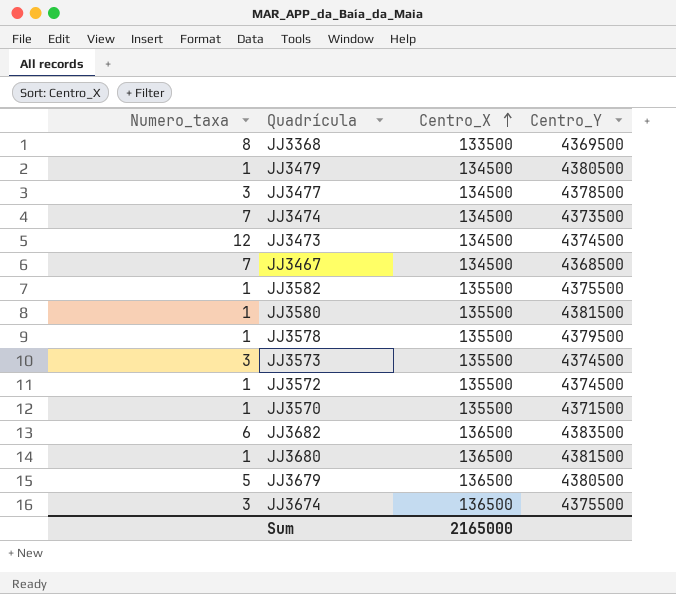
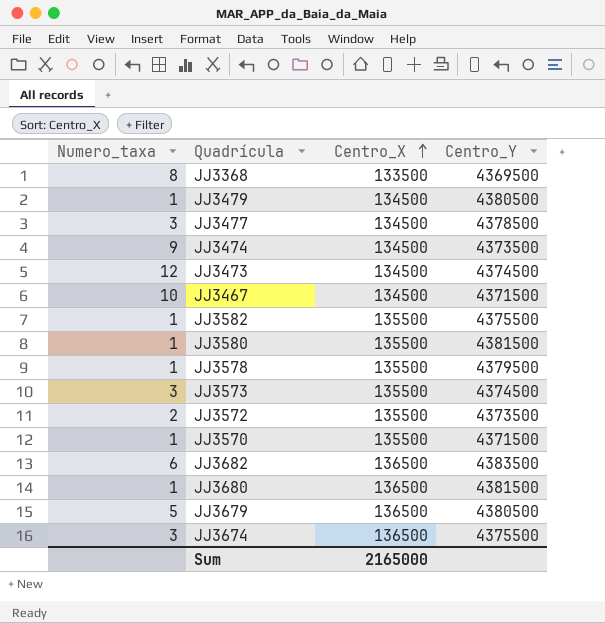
JJ3474 | Numero_taxa: 7 -> 9
JJ3467 | Numero_taxa: 7 -> 10
JJ3467 | Centro_Y: 4368500 -> 4371500
JJ3572 | Numero_taxa: 1 -> 2
JJ3572 | Centro_Y: 4374500 -> 4373500

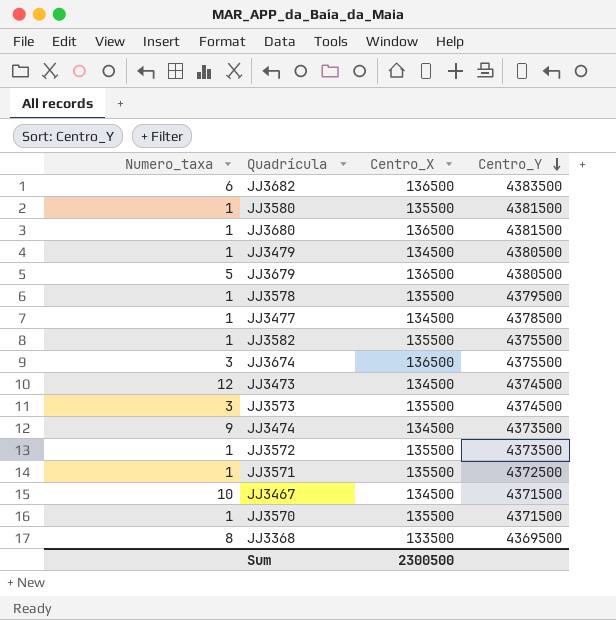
row order: Centro_X ascending -> Centro_Y descending
JJ3477 | Numero_taxa: 3 -> 1
JJ3572 | Numero_taxa: 2 -> 1
row JJ3571: none -> 1 | 135500 | 4372500
Sum | Centro_X: 2165000 -> 2300500

